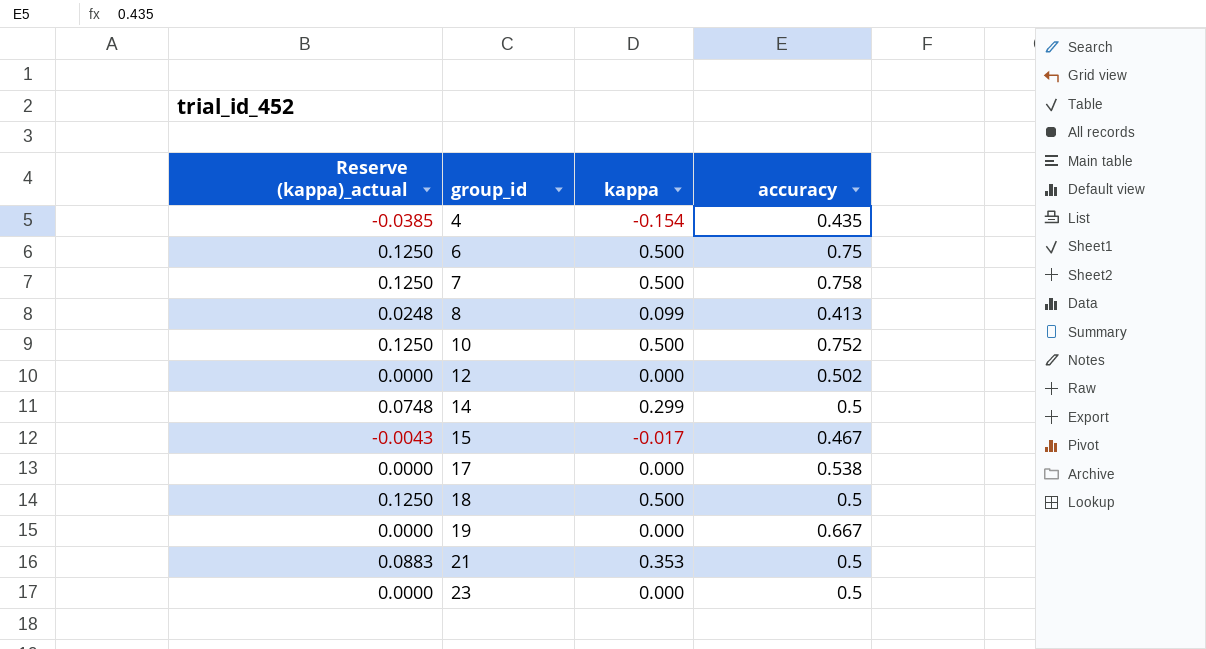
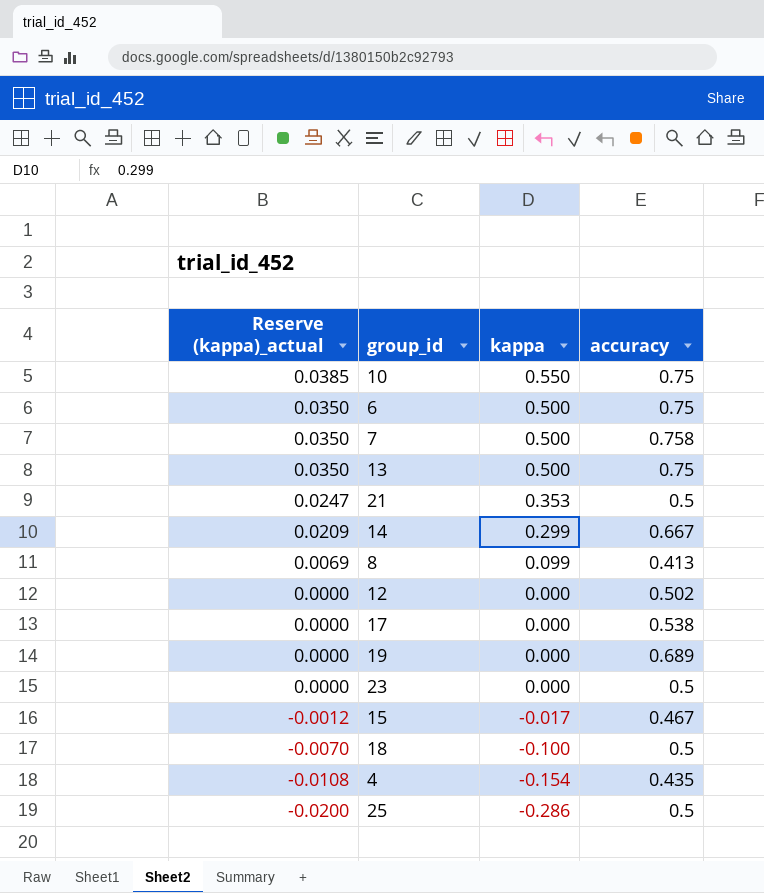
row order: group_id ascending -> Reserve (kappa)_actual descending
column Reserve (kappa)_actual | formula: [kappa] * 0.25 -> [kappa] * 0.07
10 | kappa: 0.500 -> 0.550
10 | accuracy: 0.752 -> 0.75
row 13: none -> 0.0350 | 0.500 | 0.75
14 | accuracy: 0.5 -> 0.667
19 | accuracy: 0.667 -> 0.689
18 | kappa: 0.500 -> -0.100
row 25: none -> -0.0200 | -0.286 | 0.5

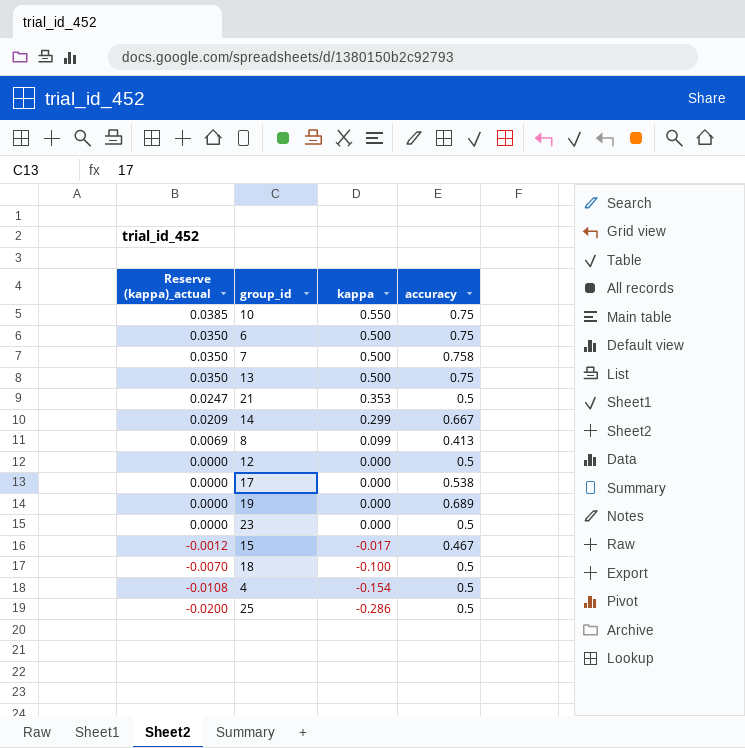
12 | accuracy: 0.502 -> 0.5
4 | accuracy: 0.435 -> 0.5

